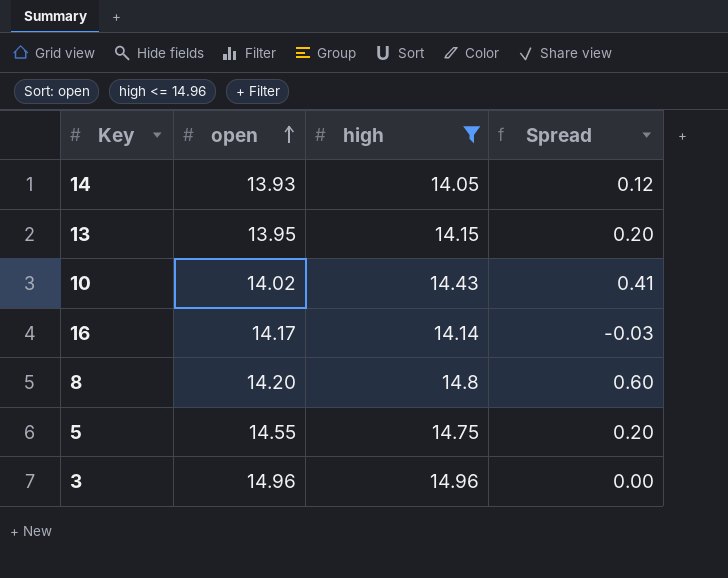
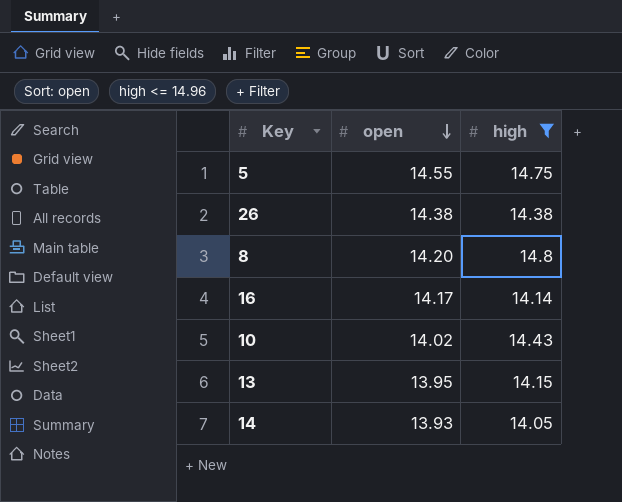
row order: open ascending -> open descending
column Spread | formula: [high] - [open] -> none
row 3: 14.96 | 14.96 | 0.00 -> none
row 26: none -> 14.38 | 14.38

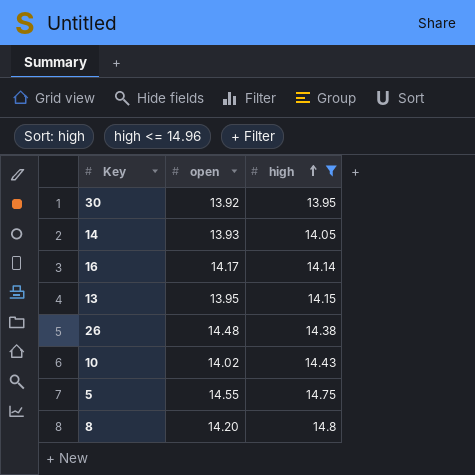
row order: open descending -> high ascending
row 30: none -> 13.92 | 13.95
26 | open: 14.38 -> 14.48

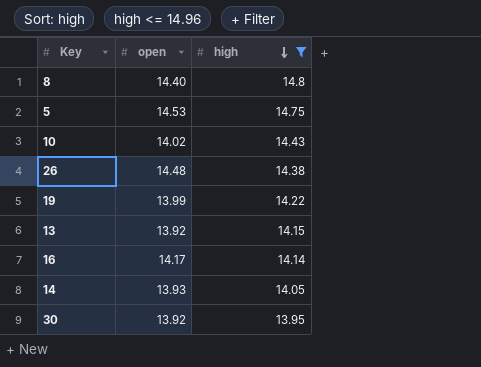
row order: high ascending -> high descending
8 | open: 14.20 -> 14.40
5 | open: 14.55 -> 14.53
row 19: none -> 13.99 | 14.22
13 | open: 13.95 -> 13.92

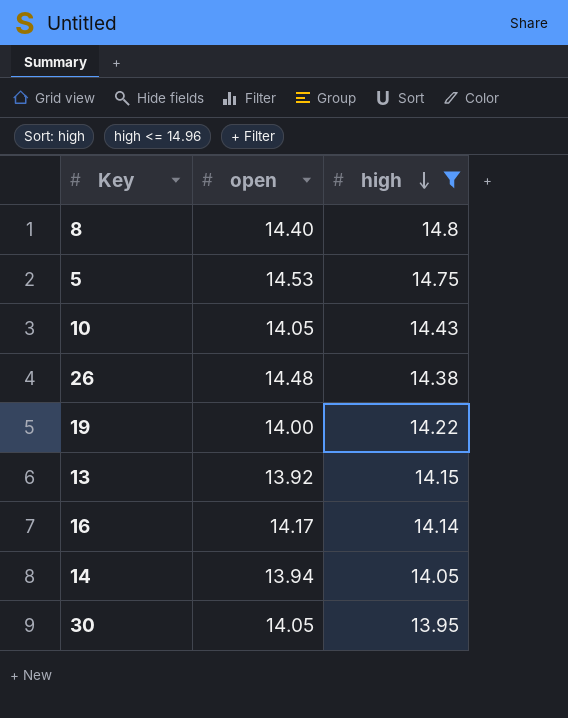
10 | open: 14.02 -> 14.05
19 | open: 13.99 -> 14.00
14 | open: 13.93 -> 13.94
30 | open: 13.92 -> 14.05

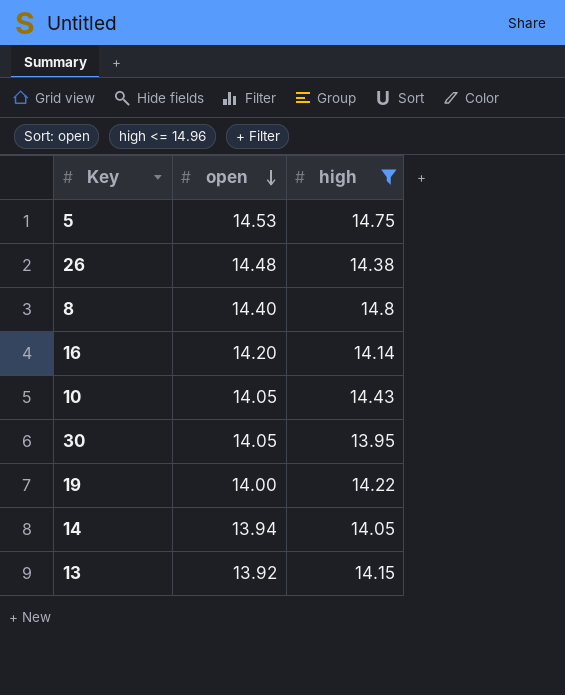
row order: high descending -> open descending
16 | open: 14.17 -> 14.20

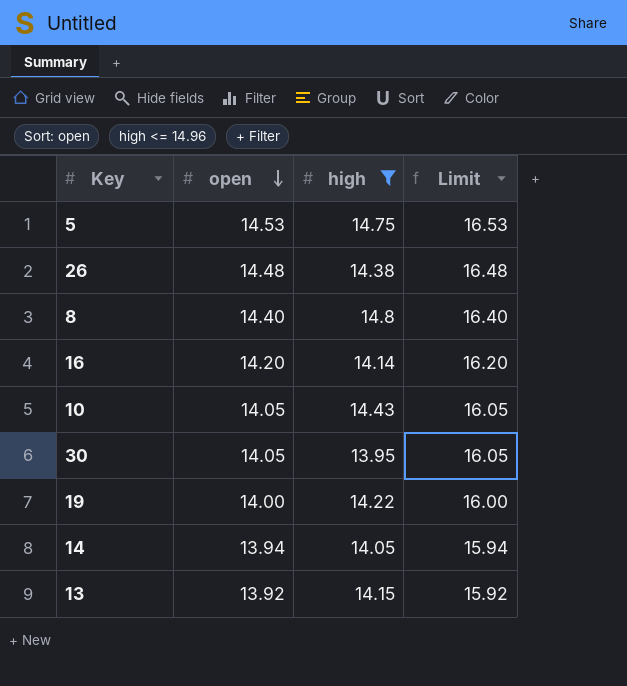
column Limit | formula: none -> [open] + 2

